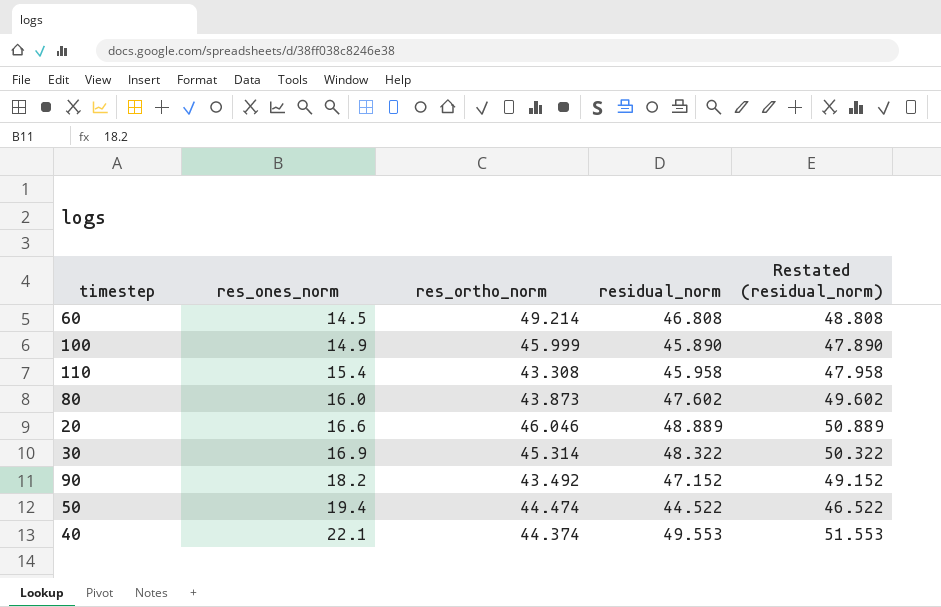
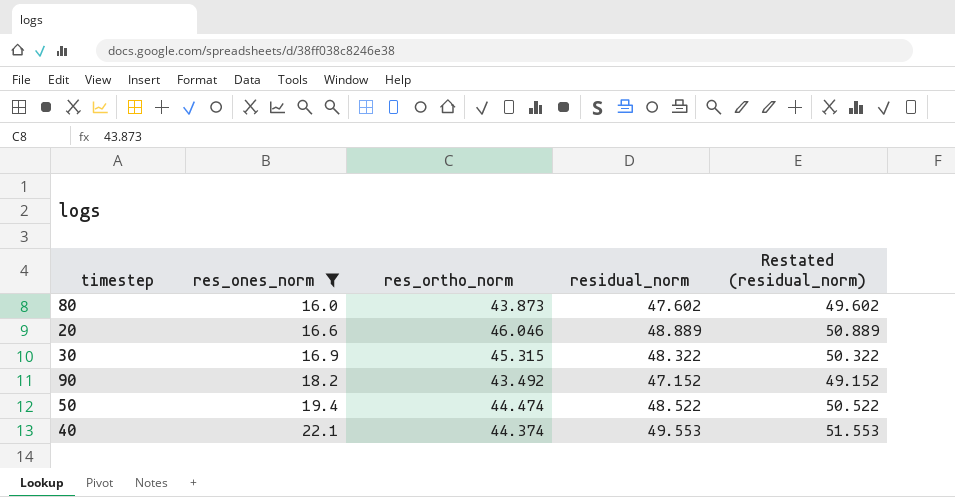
filter: none -> res_ones_norm >= 16.0
30 | res_ortho_norm: 45.314 -> 45.315
50 | residual_norm: 44.522 -> 48.522
50 | Restated (residual_norm): 46.522 -> 50.522

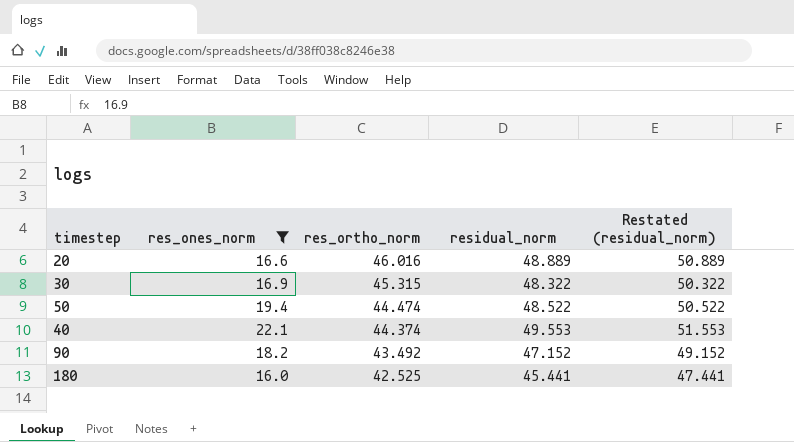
row order: res_ones_norm ascending -> res_ortho_norm descending
row 80: 16.0 | 43.873 | 47.602 | 49.602 -> none
20 | res_ortho_norm: 46.046 -> 46.016
row 180: none -> 16.0 | 42.525 | 45.441 | 47.441

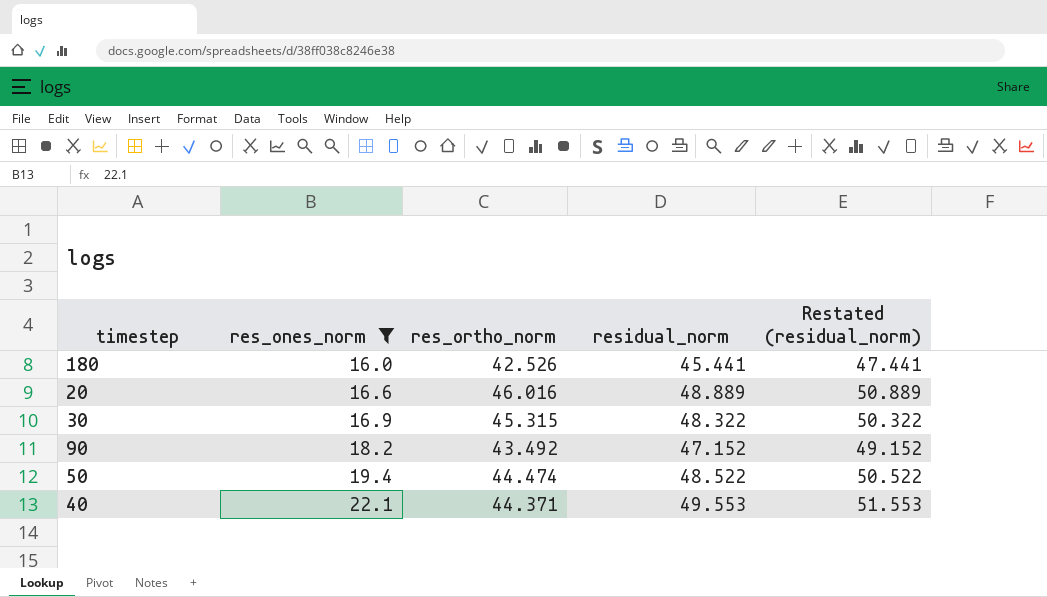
row order: res_ortho_norm descending -> res_ones_norm ascending
180 | res_ortho_norm: 42.525 -> 42.526
40 | res_ortho_norm: 44.374 -> 44.371

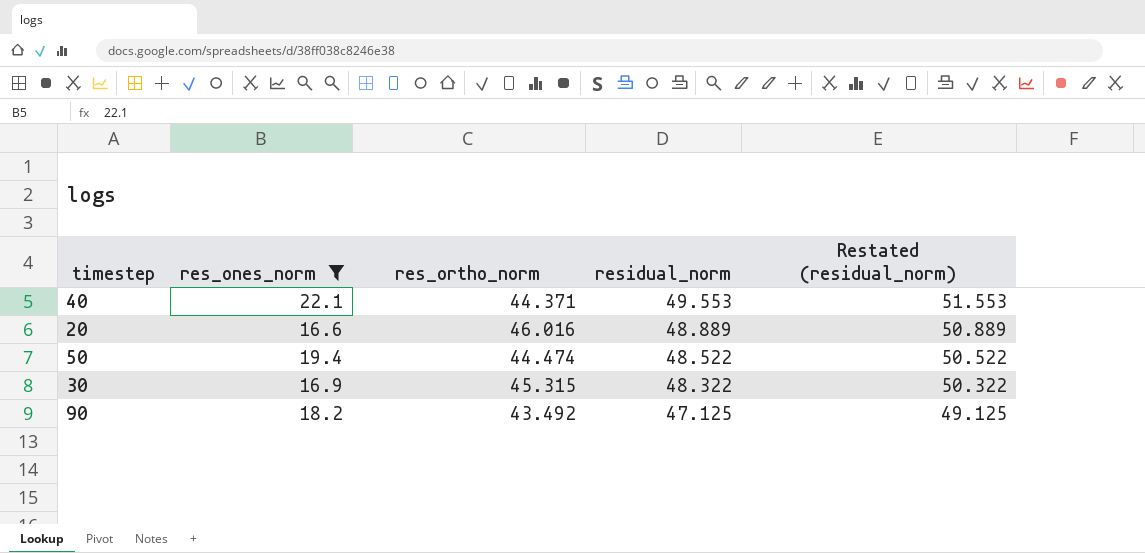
row order: res_ones_norm ascending -> residual_norm descending
row 180: 16.0 | 42.526 | 45.441 | 47.441 -> none
90 | residual_norm: 47.152 -> 47.125
90 | Restated (residual_norm): 49.152 -> 49.125

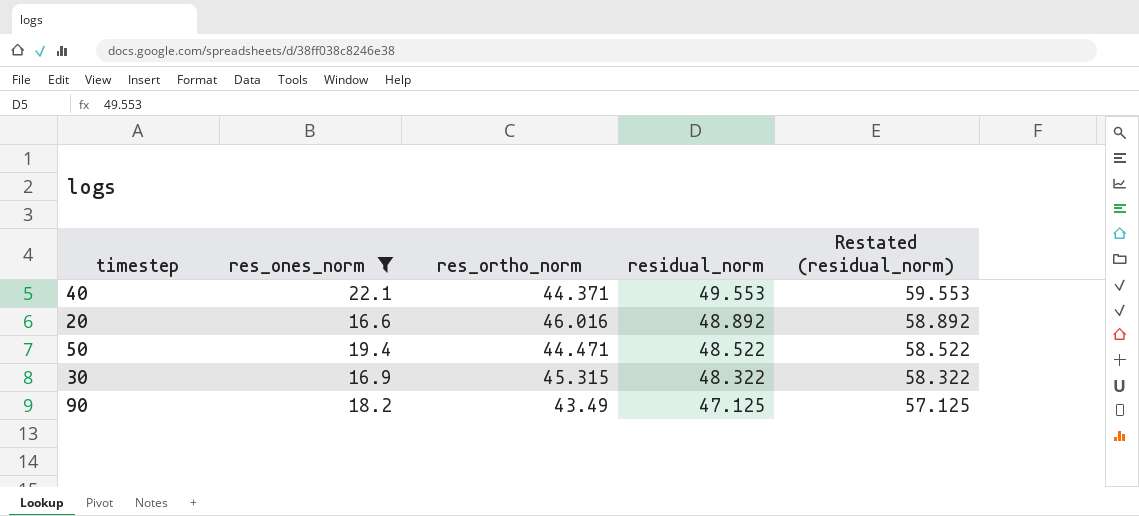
column Restated (residual_norm) | formula: [residual_norm] + 2 -> [residual_norm] + 10
20 | residual_norm: 48.889 -> 48.892
50 | res_ortho_norm: 44.474 -> 44.471
90 | res_ortho_norm: 43.492 -> 43.49

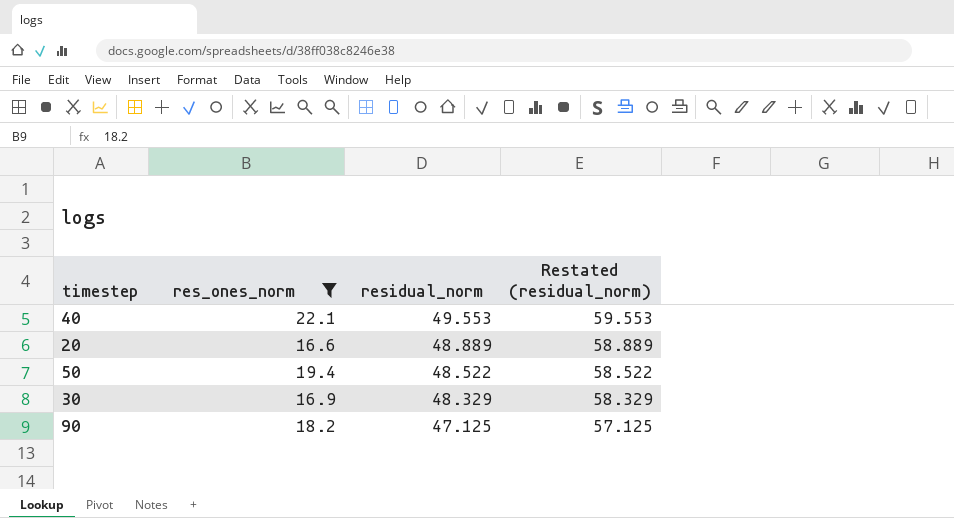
column res_ortho_norm | position: 3 -> none
20 | residual_norm: 48.892 -> 48.889
20 | Restated (residual_norm): 58.892 -> 58.889
30 | residual_norm: 48.322 -> 48.329
30 | Restated (residual_norm): 58.322 -> 58.329

